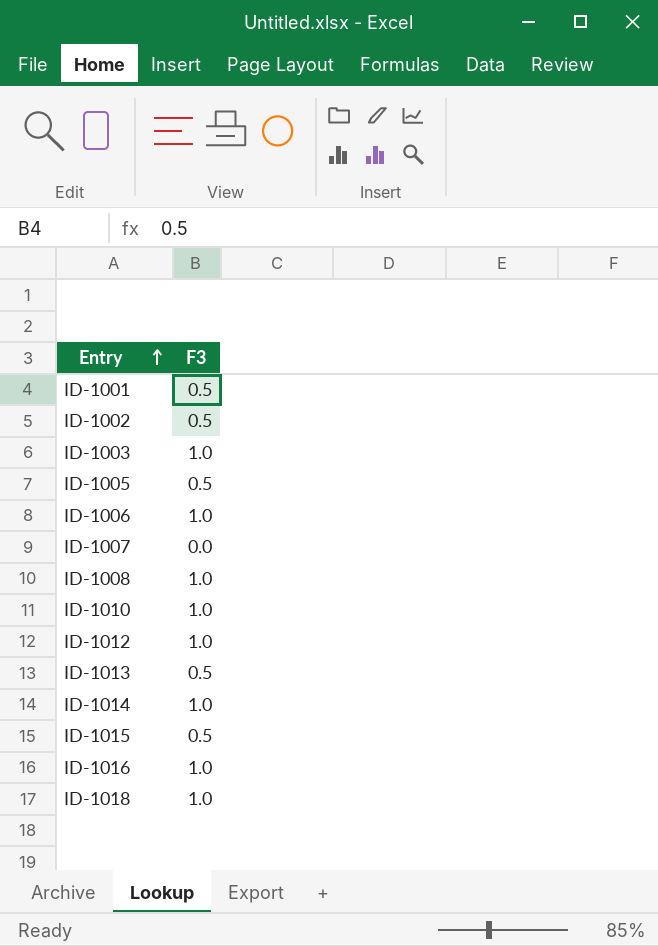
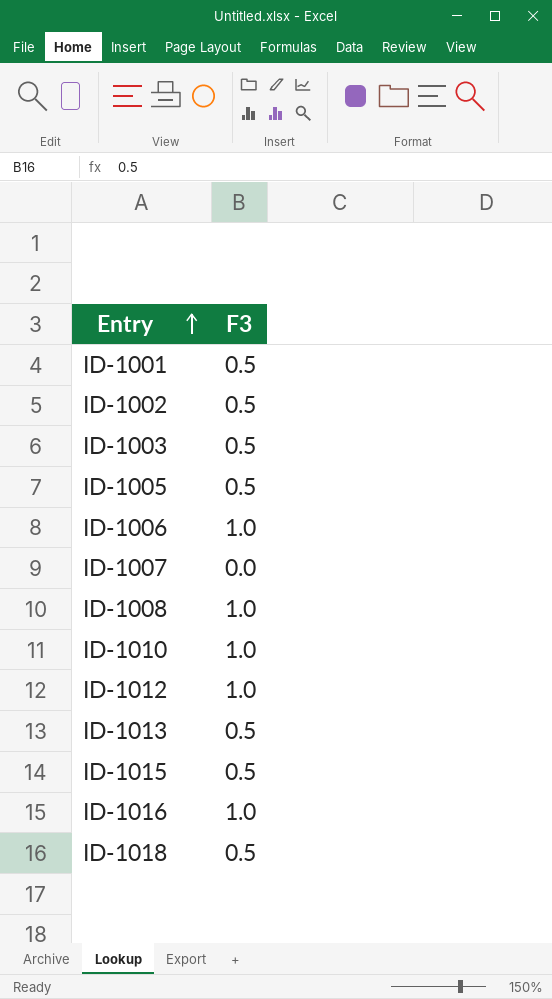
row ID-1014: 1.0 -> none
ID-1003 | F3: 1.0 -> 0.5
ID-1018 | F3: 1.0 -> 0.5

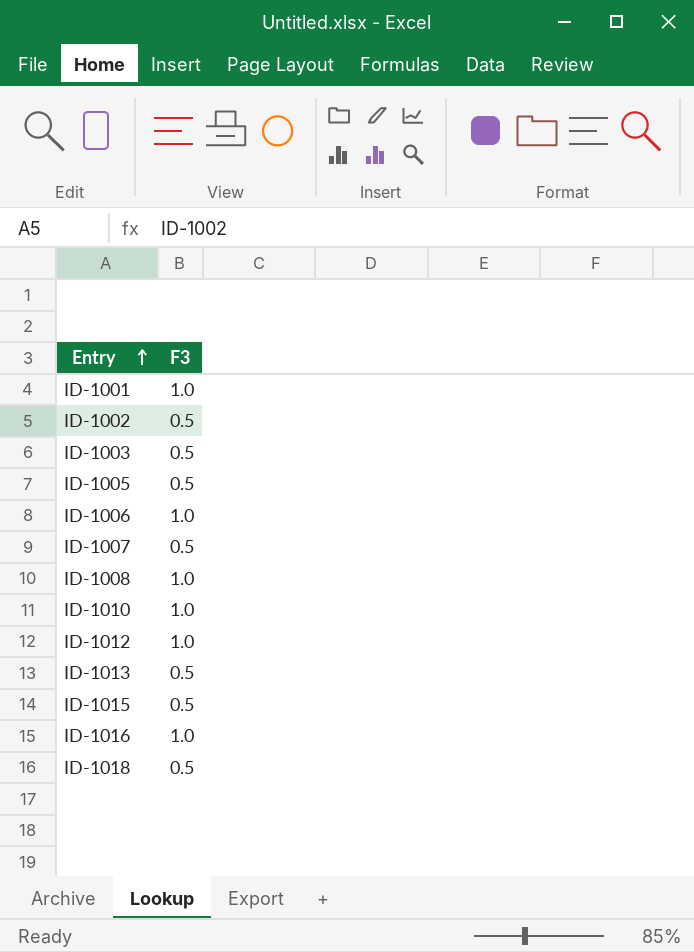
ID-1001 | F3: 0.5 -> 1.0
ID-1007 | F3: 0.0 -> 0.5

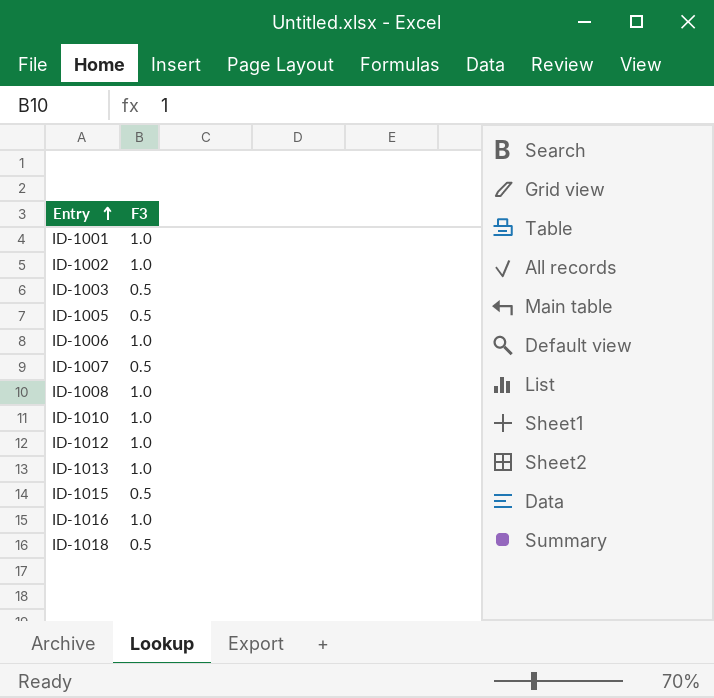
ID-1002 | F3: 0.5 -> 1.0
ID-1013 | F3: 0.5 -> 1.0

